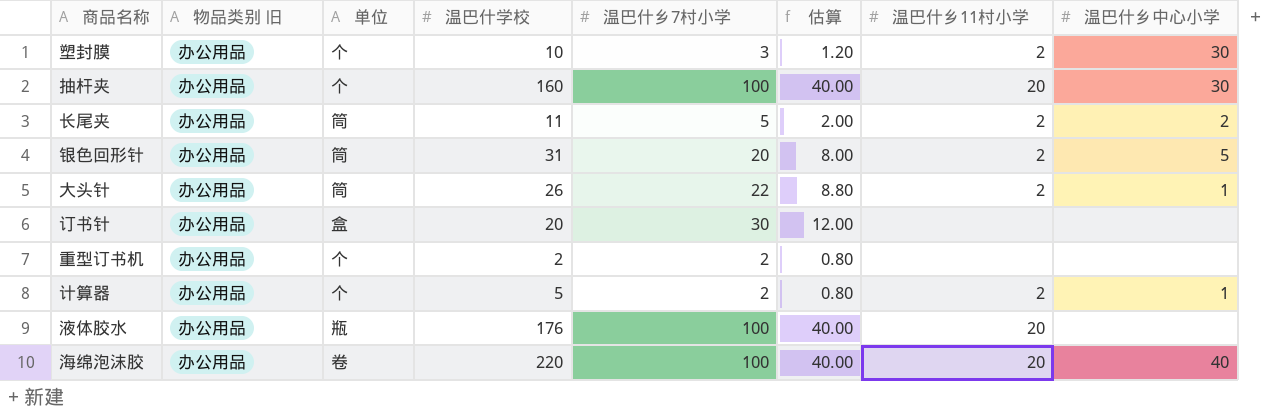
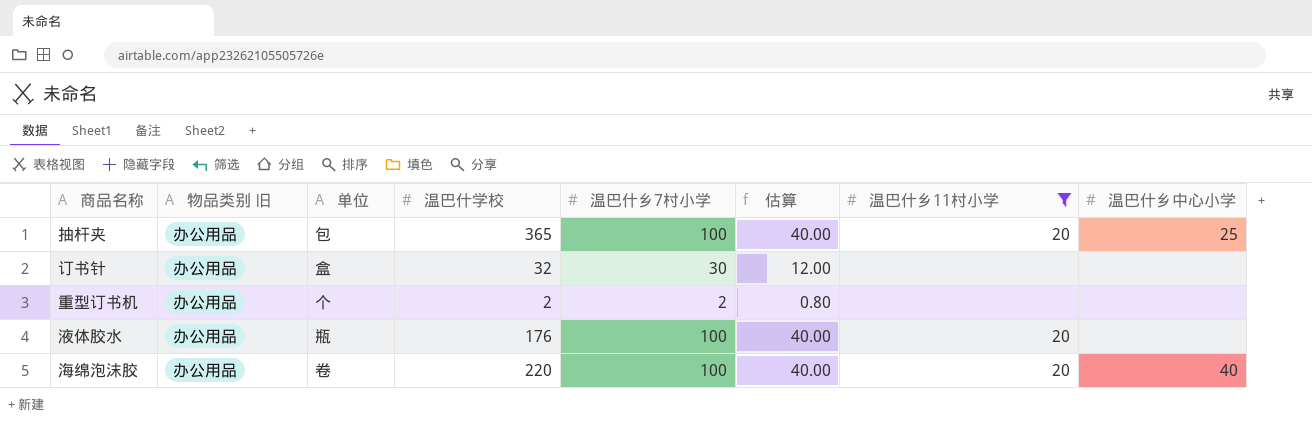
filter: none -> 温巴什乡11村小学 != 2
抽杆夹 | 单位: 个 -> 包
抽杆夹 | 温巴什学校: 160 -> 365
抽杆夹 | 温巴什乡中心小学: 30 -> 25
订书针 | 温巴什学校: 20 -> 32

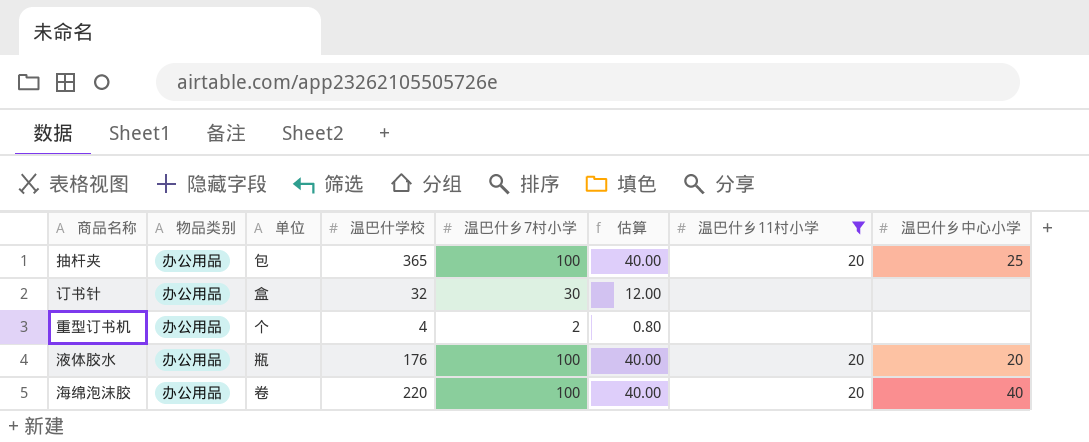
column name: 物品类别 旧 -> 物品类别
重型订书机 | 温巴什学校: 2 -> 4
液体胶水 | 温巴什乡中心小学: none -> 20

